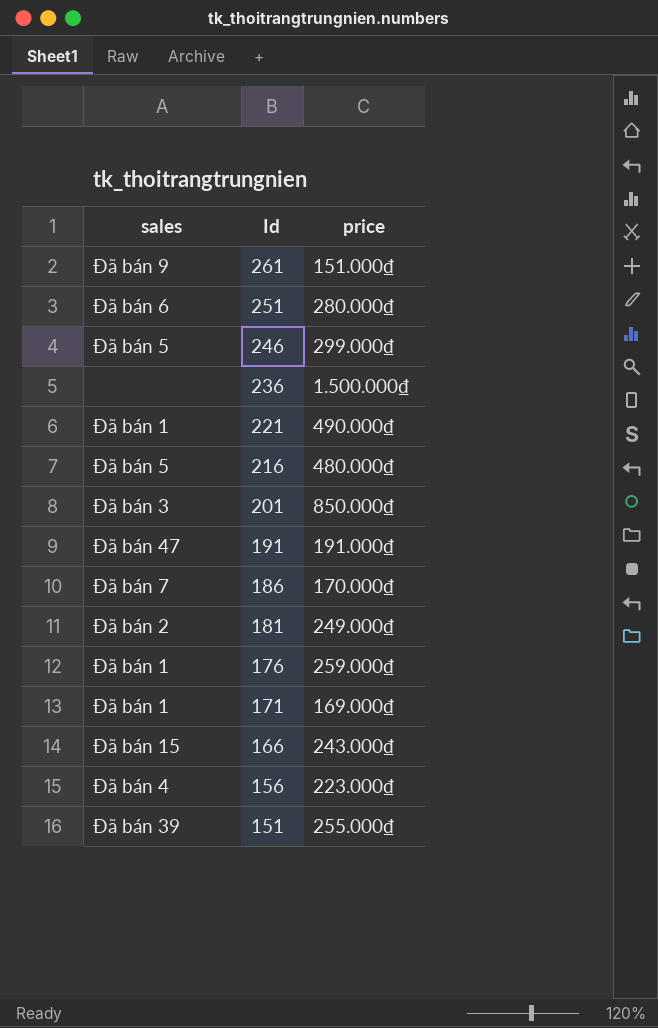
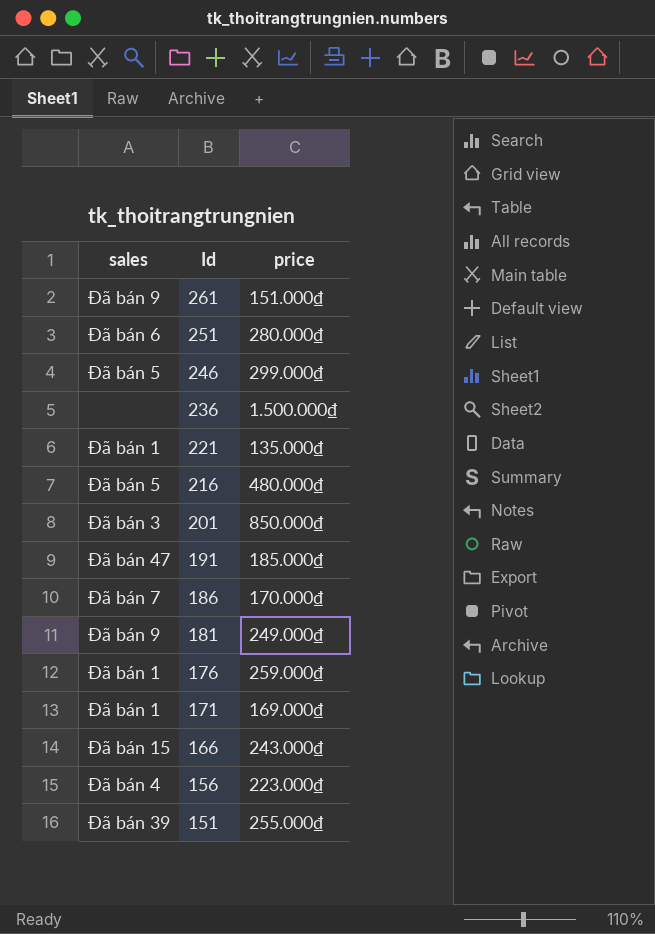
221 | price: 490.000₫ -> 135.000₫
191 | price: 191.000₫ -> 185.000₫
181 | sales: Đã bán 2 -> Đã bán 9

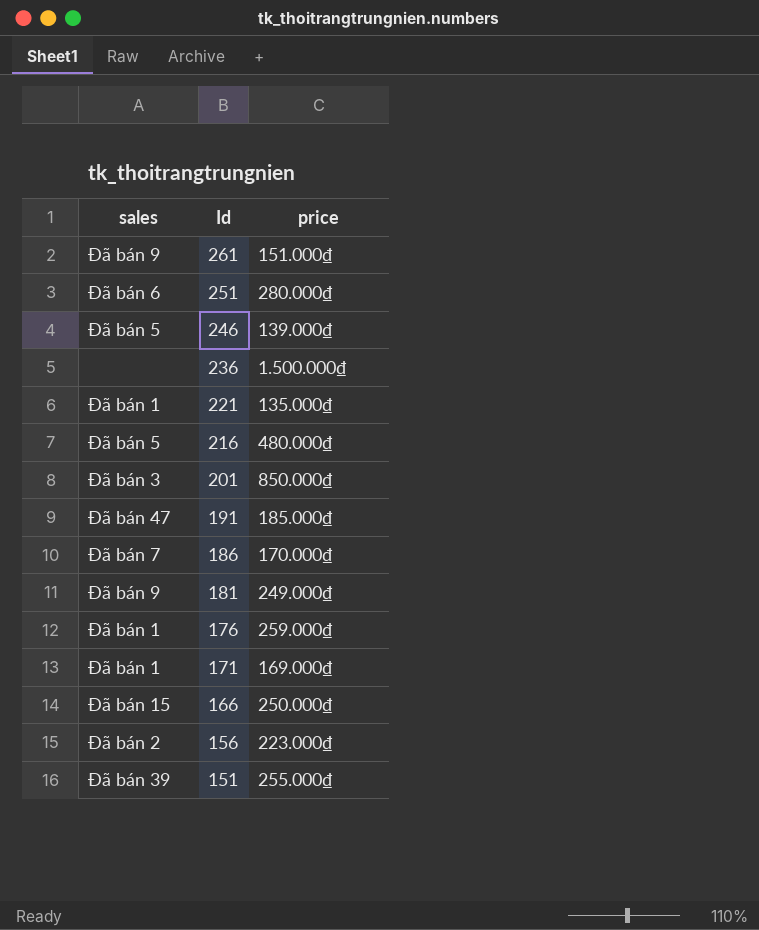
246 | price: 299.000₫ -> 139.000₫
166 | price: 243.000₫ -> 250.000₫
156 | sales: Đã bán 4 -> Đã bán 2

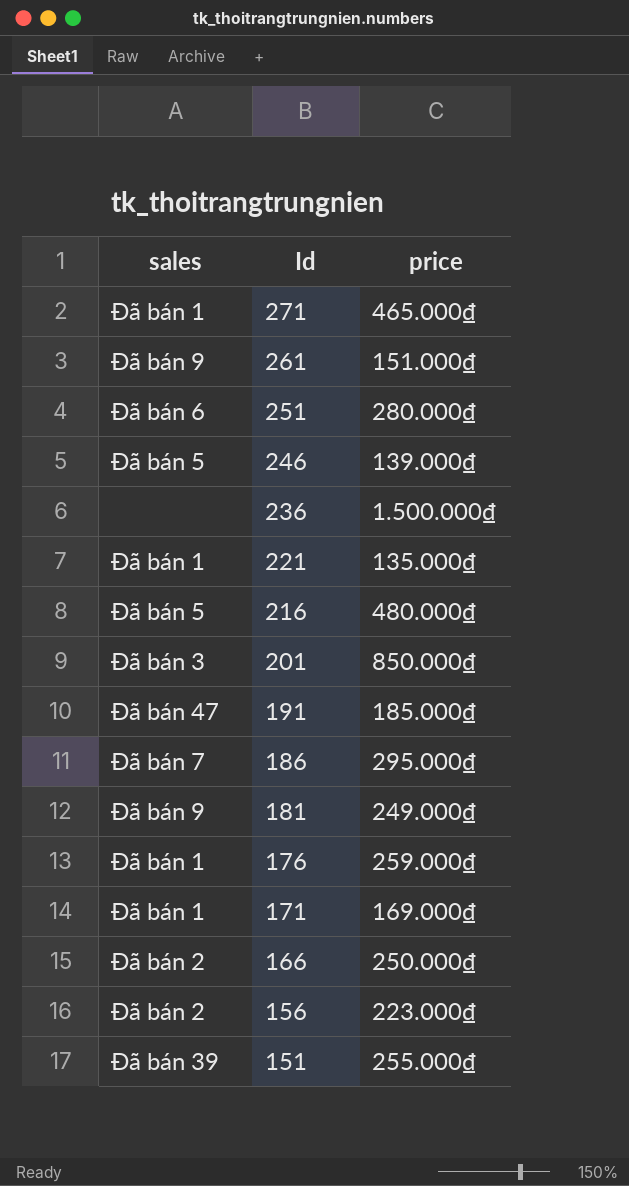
row 271: none -> Đã bán 1 | 465.000₫
186 | price: 170.000₫ -> 295.000₫
166 | sales: Đã bán 15 -> Đã bán 2

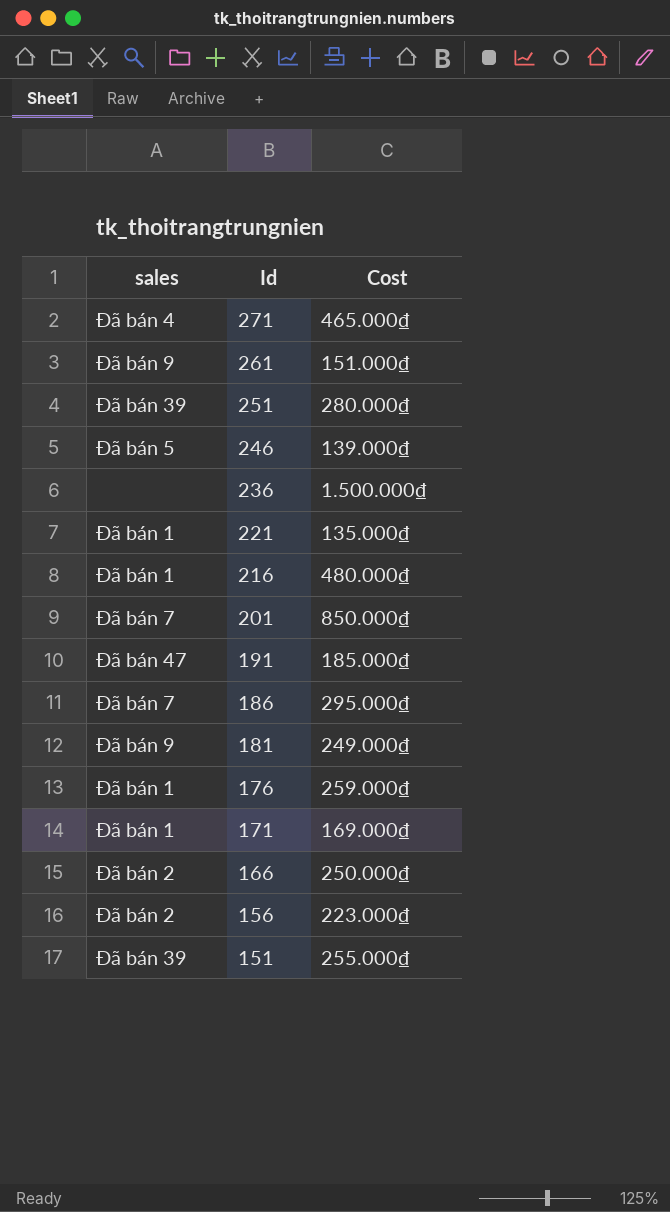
column name: price -> Cost
271 | sales: Đã bán 1 -> Đã bán 4
251 | sales: Đã bán 6 -> Đã bán 39
216 | sales: Đã bán 5 -> Đã bán 1
201 | sales: Đã bán 3 -> Đã bán 7

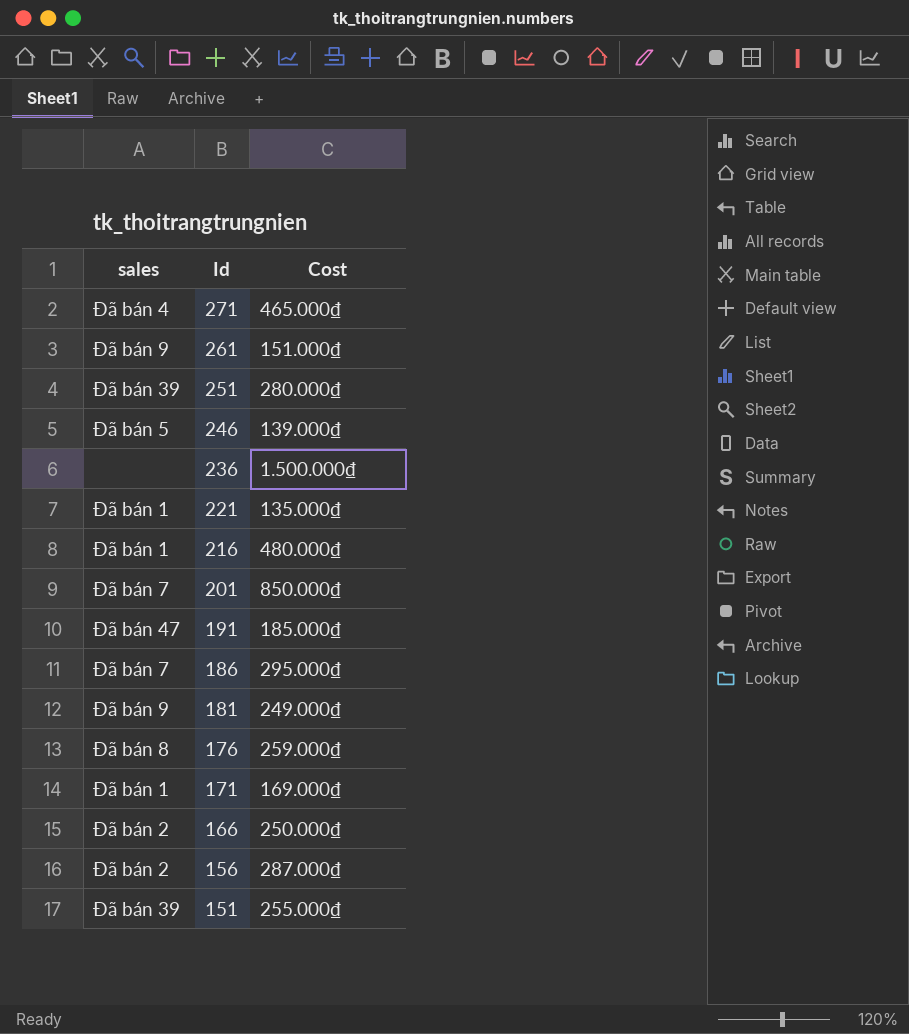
176 | sales: Đã bán 1 -> Đã bán 8
156 | Cost: 223.000₫ -> 287.000₫

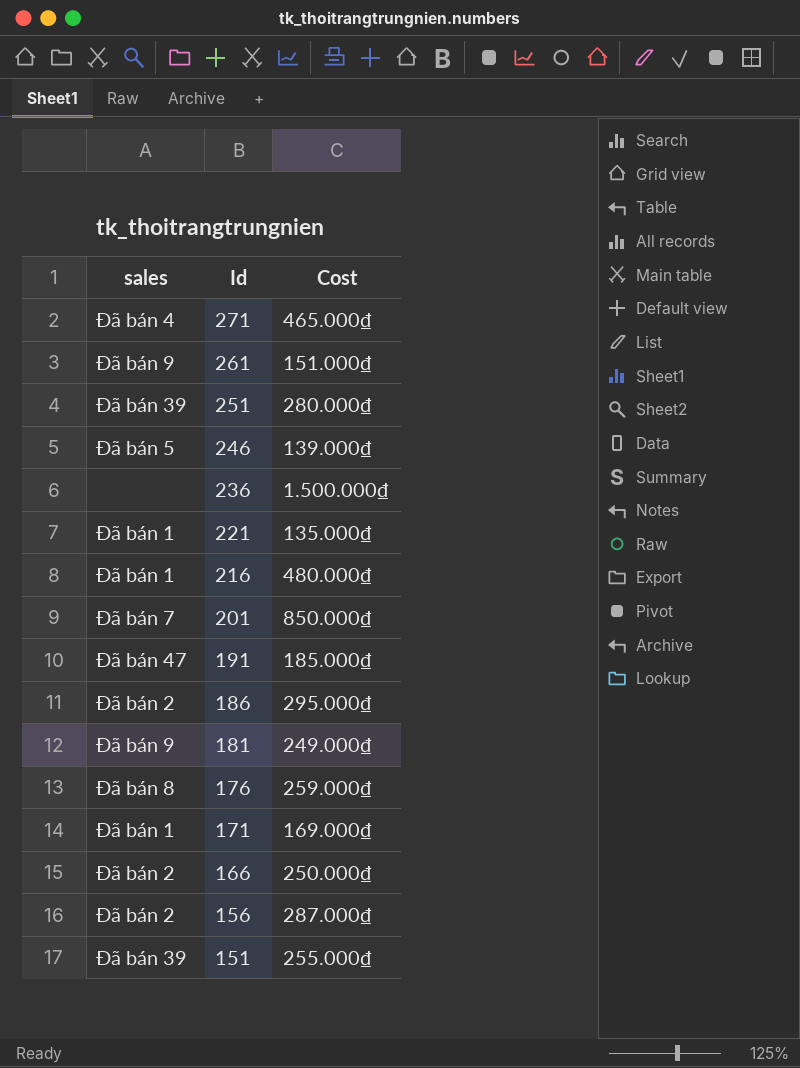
186 | sales: Đã bán 7 -> Đã bán 2

